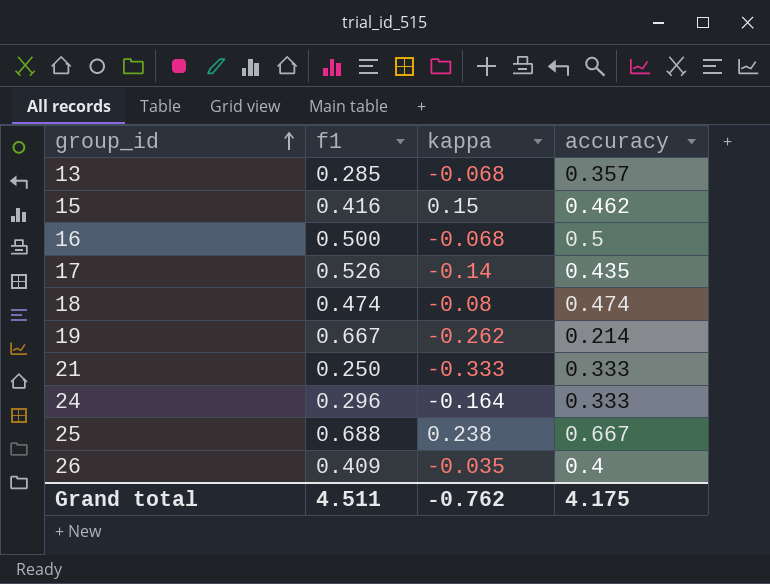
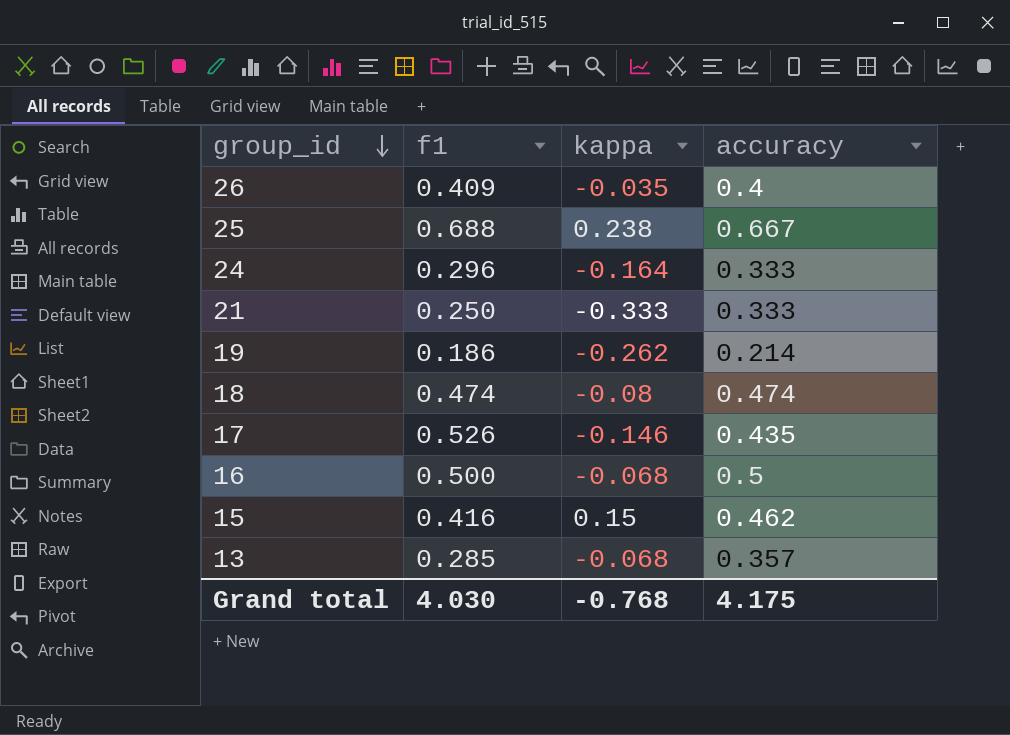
row order: group_id ascending -> group_id descending
19 | f1: 0.667 -> 0.186
17 | kappa: -0.14 -> -0.146
Grand total | f1: 4.511 -> 4.030
Grand total | kappa: -0.762 -> -0.768

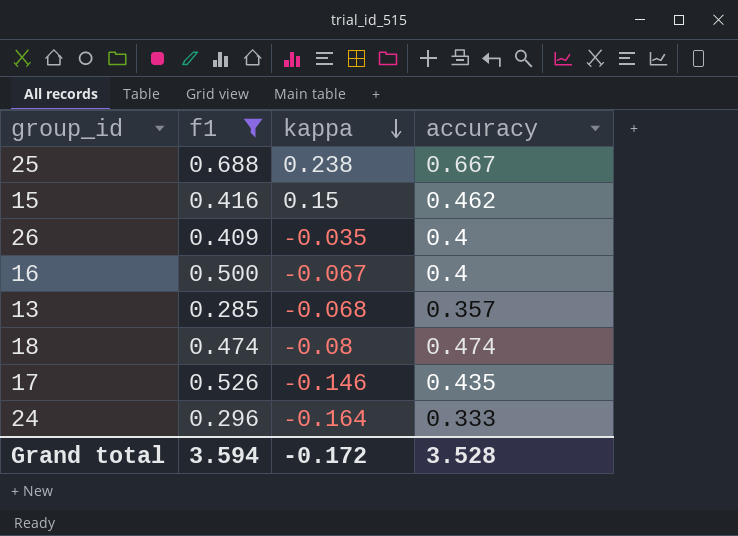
filter: none -> f1 >= 0.285
row order: group_id descending -> kappa descending
16 | kappa: -0.068 -> -0.067
16 | accuracy: 0.5 -> 0.4
Grand total | f1: 4.030 -> 3.594
Grand total | kappa: -0.768 -> -0.172
Grand total | accuracy: 4.175 -> 3.528

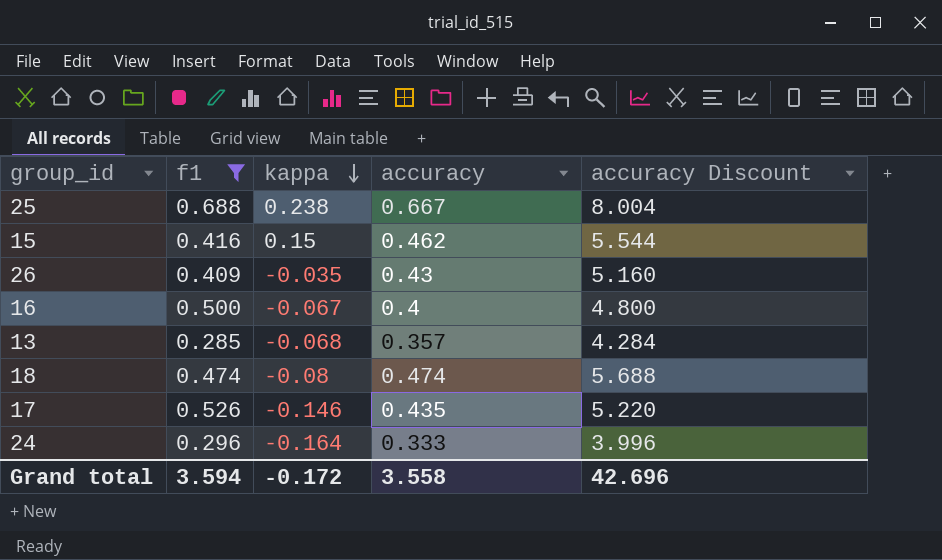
column accuracy Discount | formula: none -> [accuracy] * 12
26 | accuracy: 0.4 -> 0.43
Grand total | accuracy: 3.528 -> 3.558

